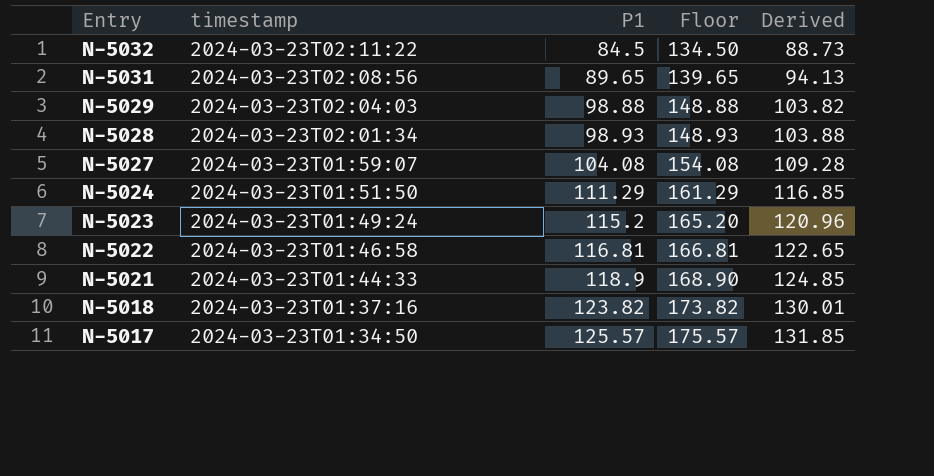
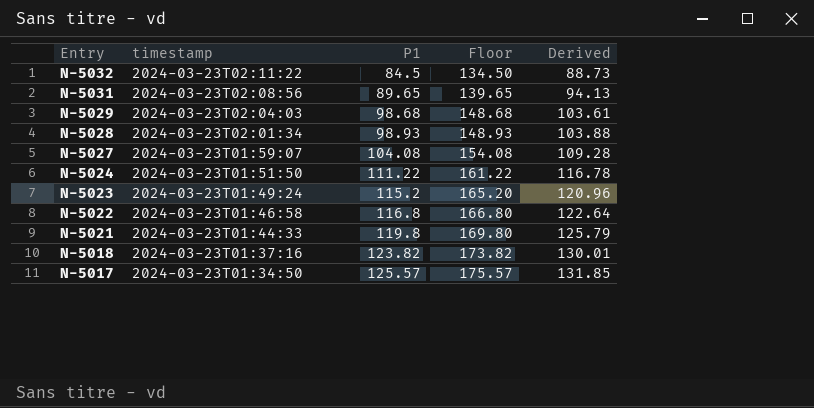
N-5029 | P1: 98.88 -> 98.68
N-5029 | Floor: 148.88 -> 148.68
N-5029 | Derived: 103.82 -> 103.61
N-5024 | P1: 111.29 -> 111.22
N-5024 | Floor: 161.29 -> 161.22
N-5024 | Derived: 116.85 -> 116.78
N-5022 | P1: 116.81 -> 116.8
N-5022 | Floor: 166.81 -> 166.80
N-5022 | Derived: 122.65 -> 122.64
N-5021 | P1: 118.9 -> 119.8
N-5021 | Floor: 168.90 -> 169.80
N-5021 | Derived: 124.85 -> 125.79

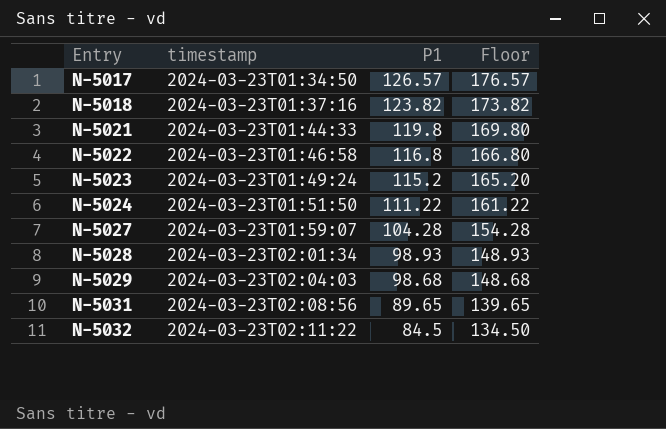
row order: Entry descending -> Entry ascending
column Derived | formula: [P1] * 1.05 -> none
N-5017 | P1: 125.57 -> 126.57
N-5017 | Floor: 175.57 -> 176.57
N-5027 | P1: 104.08 -> 104.28
N-5027 | Floor: 154.08 -> 154.28

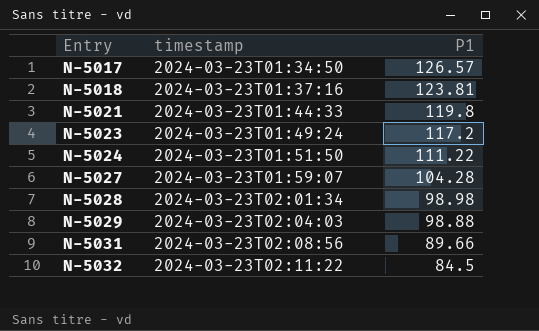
column Floor | formula: [P1] + 50 -> none
row N-5022: 2024-03-23T01:46:58 | 116.8 | 166.80 -> none
N-5018 | P1: 123.82 -> 123.81
N-5023 | P1: 115.2 -> 117.2
N-5028 | P1: 98.93 -> 98.98
N-5029 | P1: 98.68 -> 98.88
N-5031 | P1: 89.65 -> 89.66

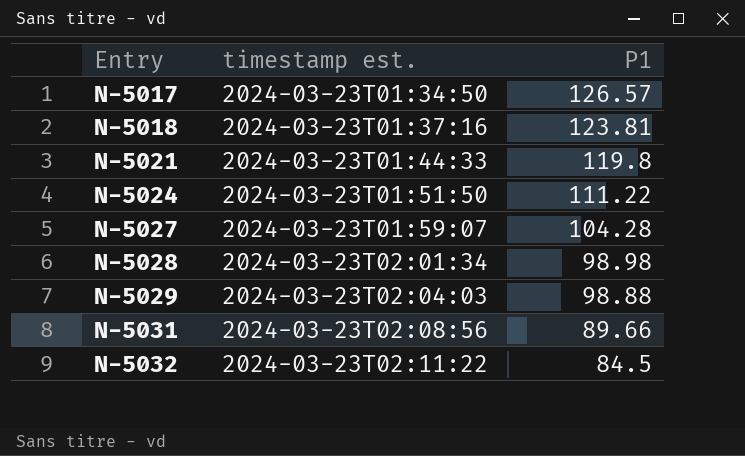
column name: timestamp -> timestamp est.
row N-5023: 2024-03-23T01:49:24 | 117.2 -> none

